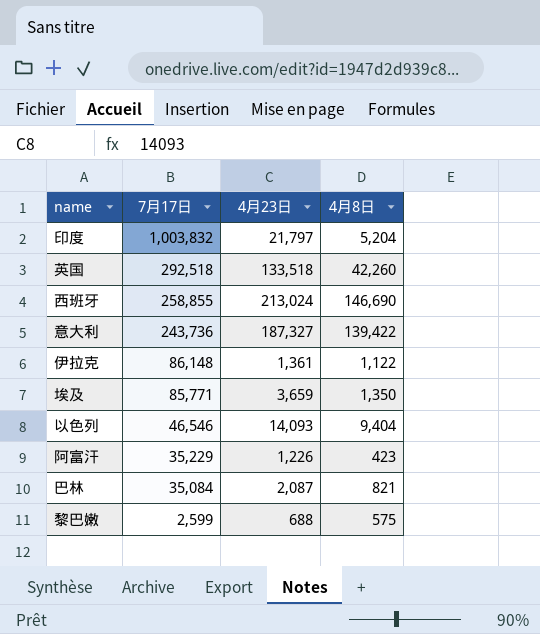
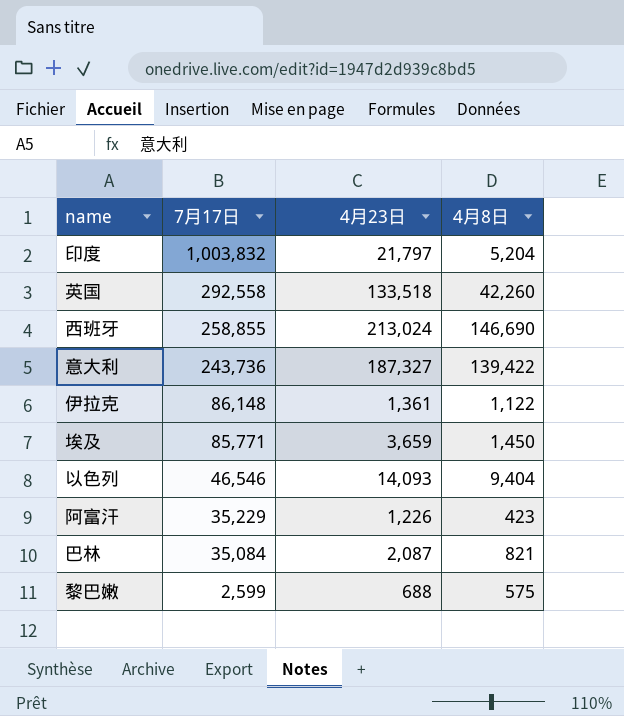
英国 | 7月17日: 292,518 -> 292,558
埃及 | 4月8日: 1,350 -> 1,450

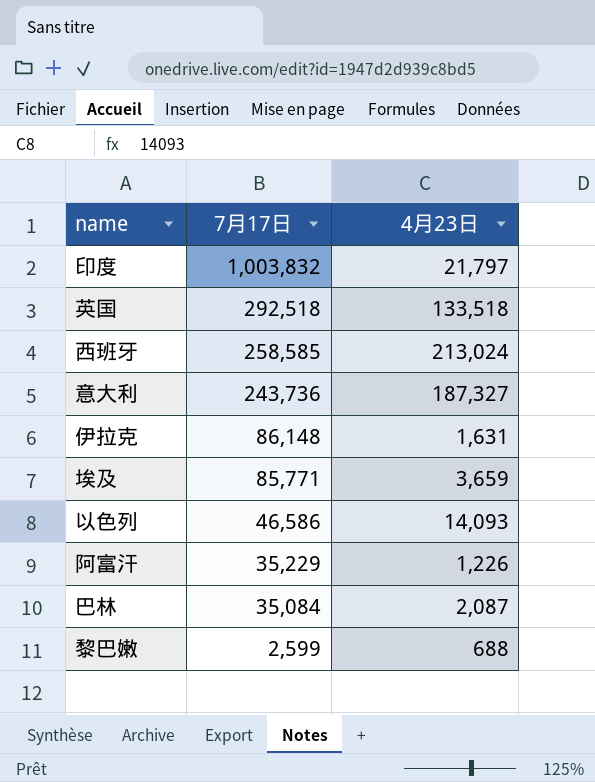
column 4月8日 | position: 4 -> none
英国 | 7月17日: 292,558 -> 292,518
西班牙 | 7月17日: 258,855 -> 258,585
伊拉克 | 4月23日: 1,361 -> 1,631
以色列 | 7月17日: 46,546 -> 46,586

